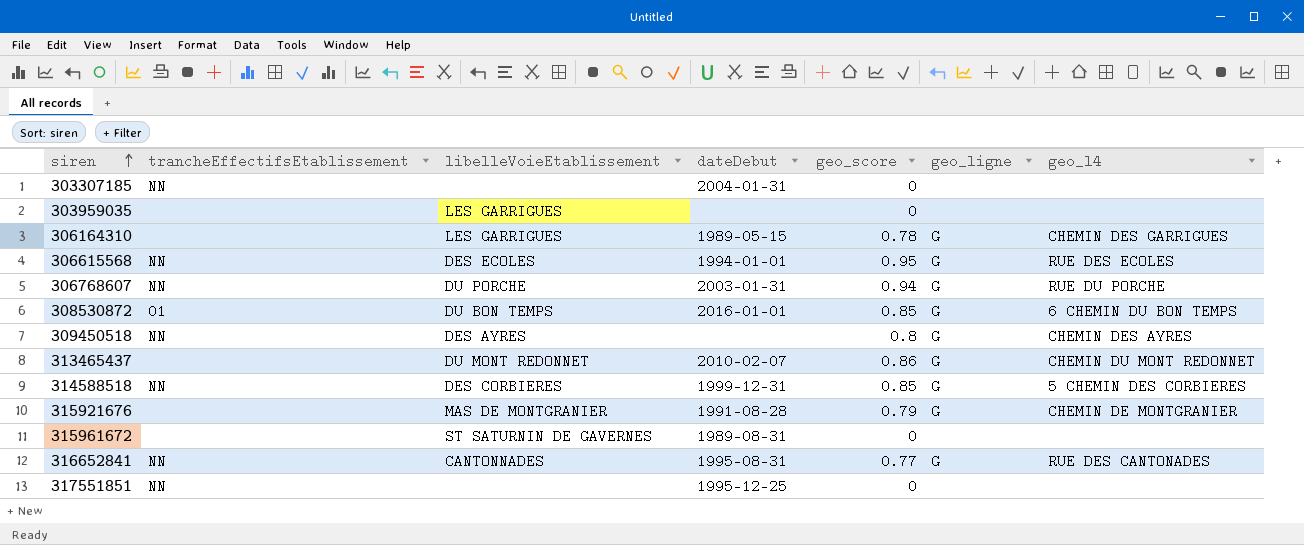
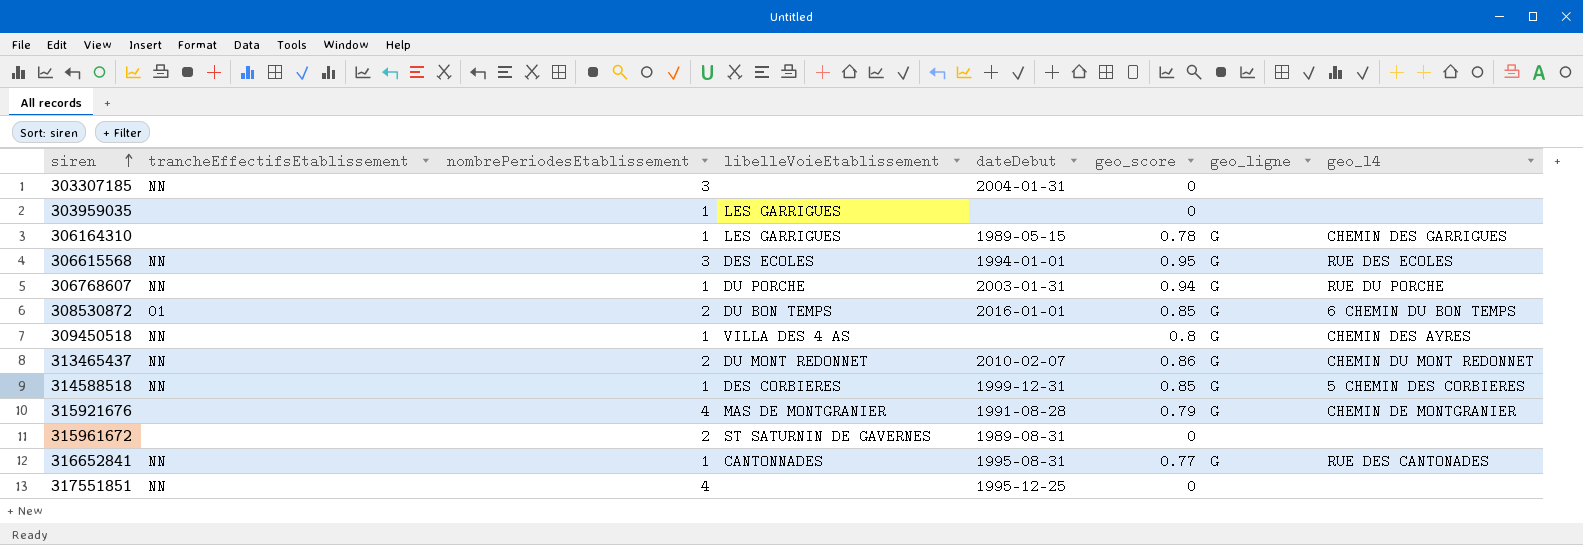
column nombrePeriodesEtablissement | position: none -> 3
309450518 | libelleVoieEtablissement: DES AYRES -> VILLA DES 4 AS
313465437 | trancheEffectifsEtablissement: none -> NN

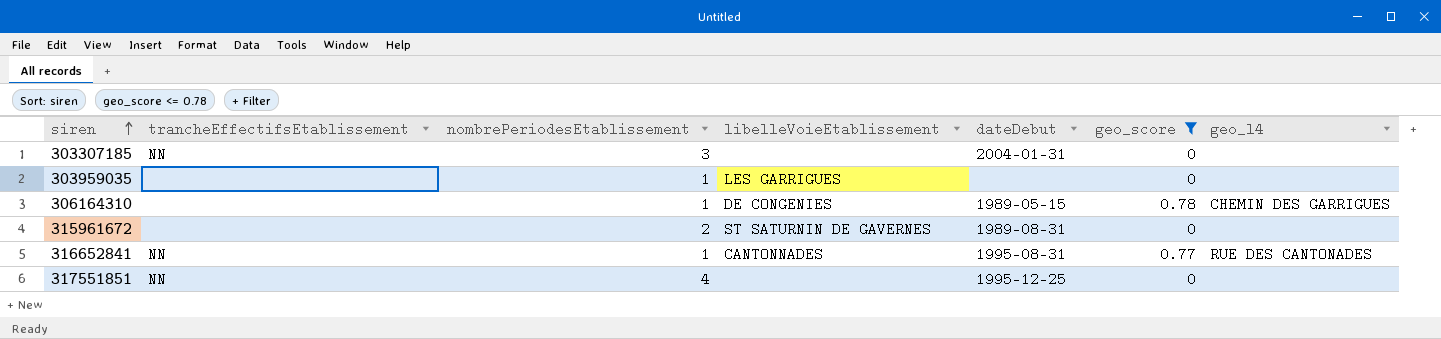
filter: none -> geo_score <= 0.78
column geo_ligne | position: 7 -> none
306164310 | libelleVoieEtablissement: LES GARRIGUES -> DE CONGENIES

